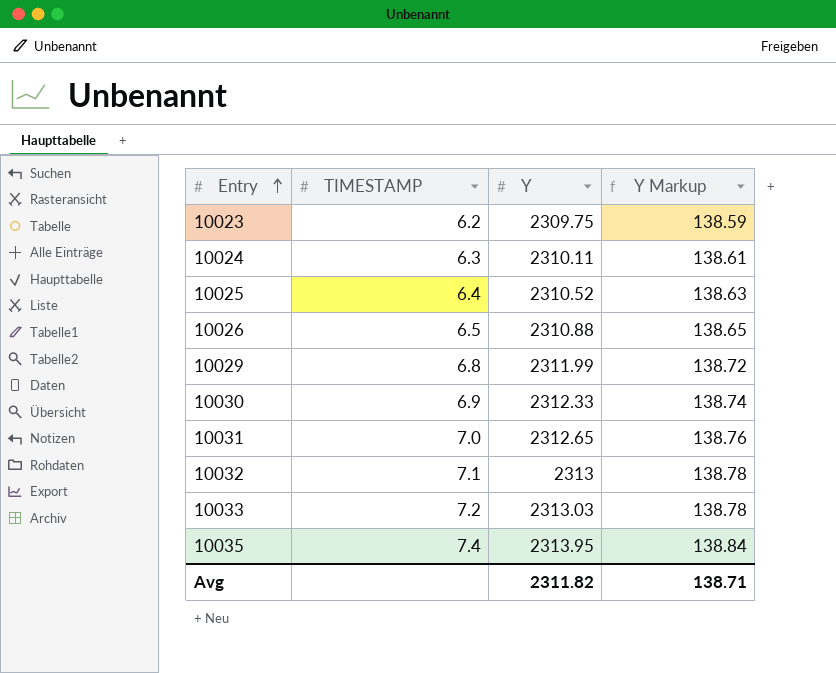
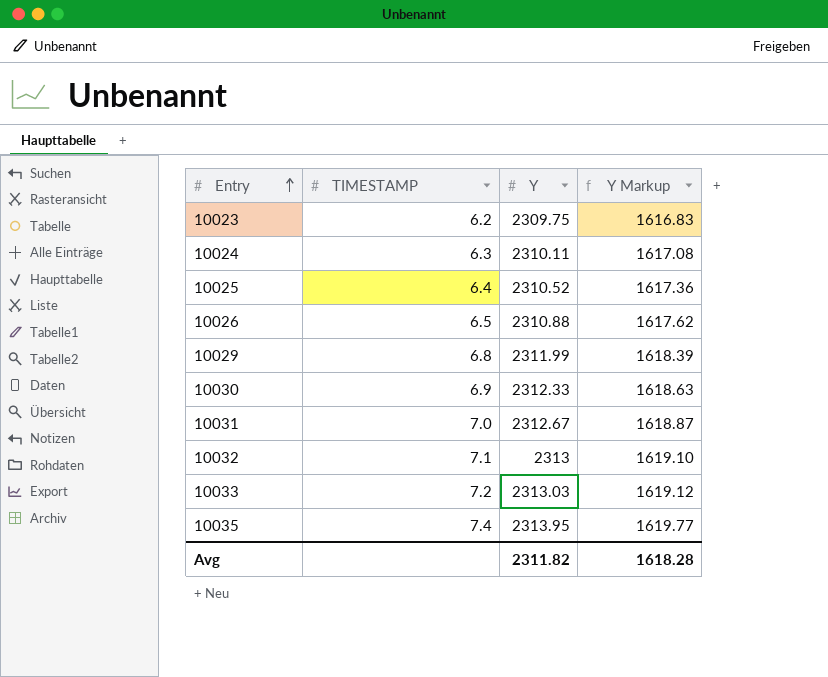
column Y Markup | formula: [Y] * 0.06 -> [Y] * 0.7
10031 | Y: 2312.65 -> 2312.67
Avg | Y Markup: 138.71 -> 1618.28

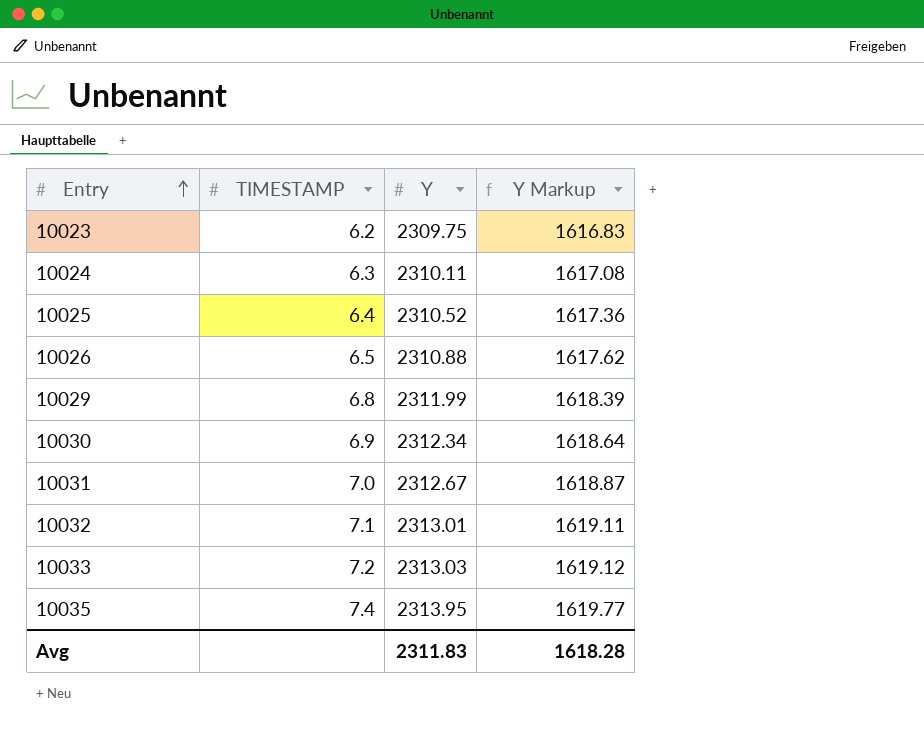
10030 | Y: 2312.33 -> 2312.34
10030 | Y Markup: 1618.63 -> 1618.64
10032 | Y: 2313 -> 2313.01
10032 | Y Markup: 1619.10 -> 1619.11
Avg | Y: 2311.82 -> 2311.83

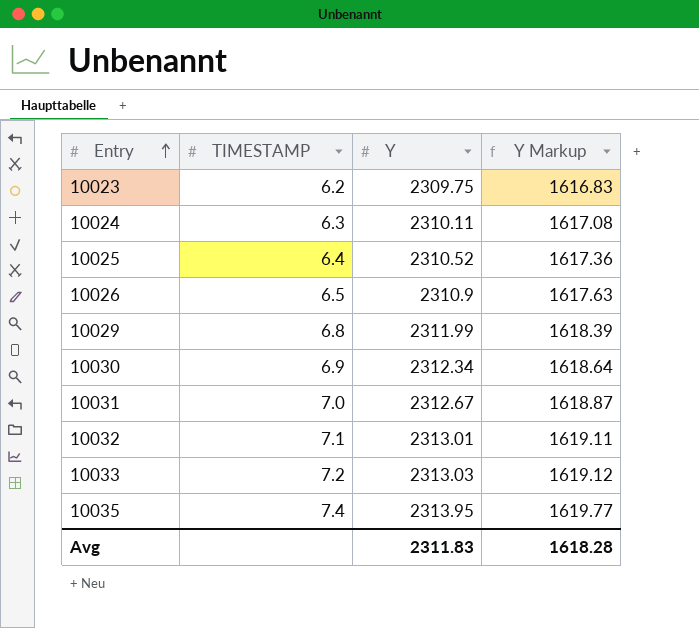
10026 | Y: 2310.88 -> 2310.9
10026 | Y Markup: 1617.62 -> 1617.63

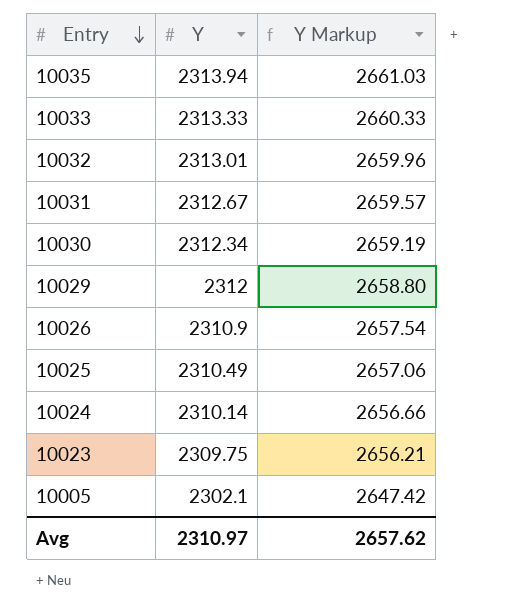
row order: Entry ascending -> Entry descending
column TIMESTAMP | position: 2 -> none
column Y Markup | formula: [Y] * 0.7 -> [Y] * 1.15
10035 | Y: 2313.95 -> 2313.94
10033 | Y: 2313.03 -> 2313.33
10029 | Y: 2311.99 -> 2312
10025 | Y: 2310.52 -> 2310.49
10024 | Y: 2310.11 -> 2310.14
row 10005: none -> 2302.1 | 2647.42
Avg | Y: 2311.83 -> 2310.97
Avg | Y Markup: 1618.28 -> 2657.62

